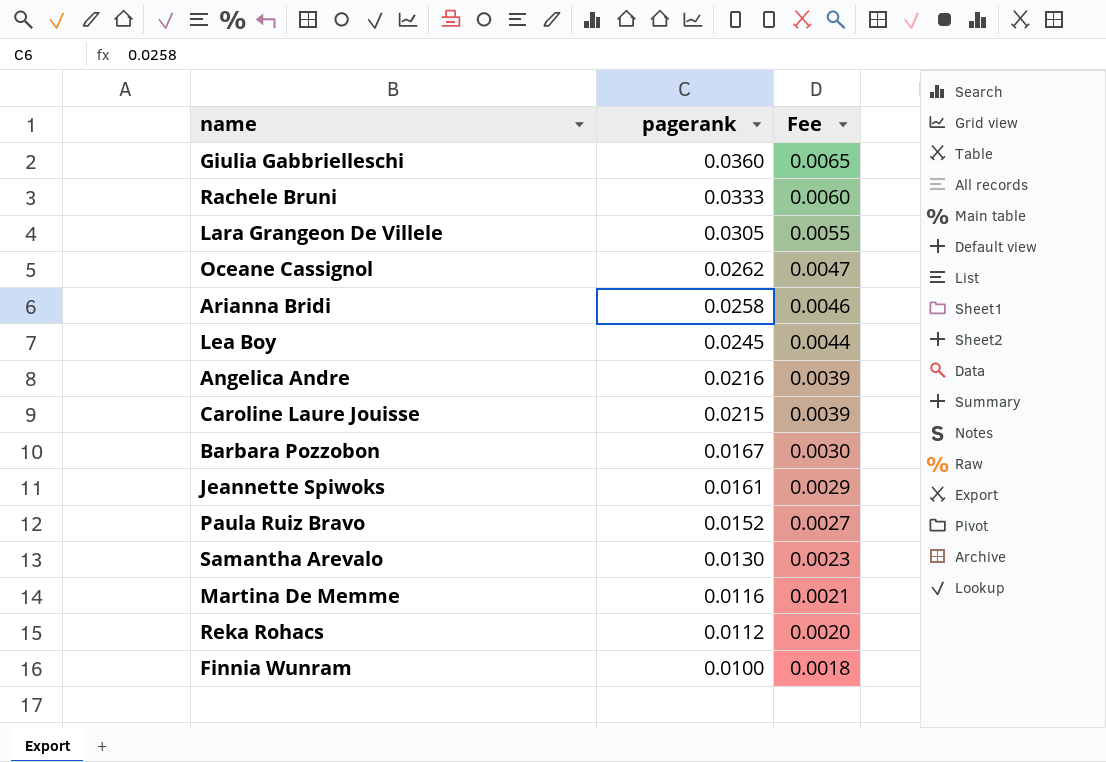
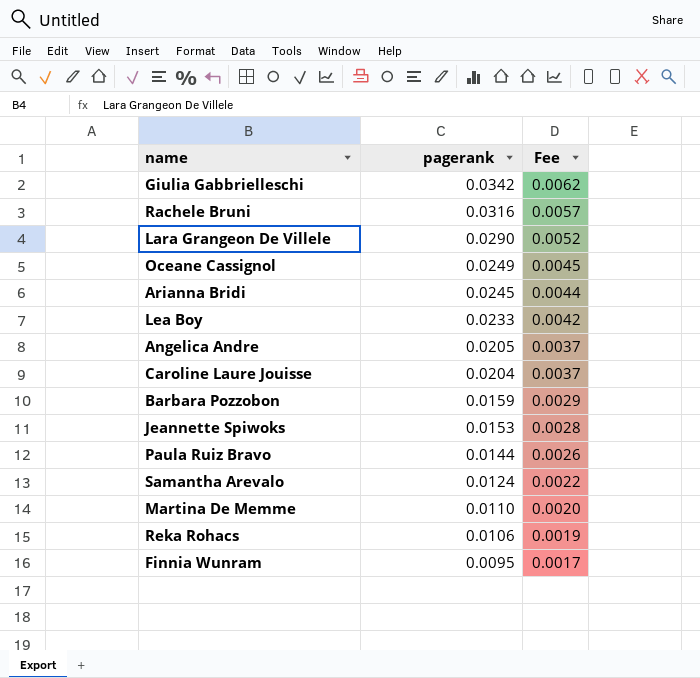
Giulia Gabbrielleschi | pagerank: 0.0360 -> 0.0342
Giulia Gabbrielleschi | Fee: 0.0065 -> 0.0062
Rachele Bruni | pagerank: 0.0333 -> 0.0316
Rachele Bruni | Fee: 0.0060 -> 0.0057
Lara Grangeon De Villele | pagerank: 0.0305 -> 0.0290
Lara Grangeon De Villele | Fee: 0.0055 -> 0.0052
Oceane Cassignol | pagerank: 0.0262 -> 0.0249
Oceane Cassignol | Fee: 0.0047 -> 0.0045
Arianna Bridi | pagerank: 0.0258 -> 0.0245
Arianna Bridi | Fee: 0.0046 -> 0.0044
Lea Boy | pagerank: 0.0245 -> 0.0233
Lea Boy | Fee: 0.0044 -> 0.0042
Angelica Andre | pagerank: 0.0216 -> 0.0205
Angelica Andre | Fee: 0.0039 -> 0.0037
Caroline Laure Jouisse | pagerank: 0.0215 -> 0.0204
Caroline Laure Jouisse | Fee: 0.0039 -> 0.0037
Barbara Pozzobon | pagerank: 0.0167 -> 0.0159
Barbara Pozzobon | Fee: 0.0030 -> 0.0029
Jeannette Spiwoks | pagerank: 0.0161 -> 0.0153
Jeannette Spiwoks | Fee: 0.0029 -> 0.0028
Paula Ruiz Bravo | pagerank: 0.0152 -> 0.0144
Paula Ruiz Bravo | Fee: 0.0027 -> 0.0026
Samantha Arevalo | pagerank: 0.0130 -> 0.0124
Samantha Arevalo | Fee: 0.0023 -> 0.0022
Martina De Memme | pagerank: 0.0116 -> 0.0110
Martina De Memme | Fee: 0.0021 -> 0.0020
Reka Rohacs | pagerank: 0.0112 -> 0.0106
Reka Rohacs | Fee: 0.0020 -> 0.0019
Finnia Wunram | pagerank: 0.0100 -> 0.0095
Finnia Wunram | Fee: 0.0018 -> 0.0017

